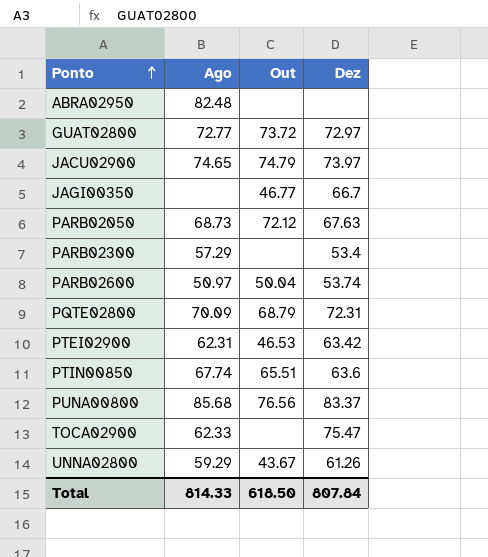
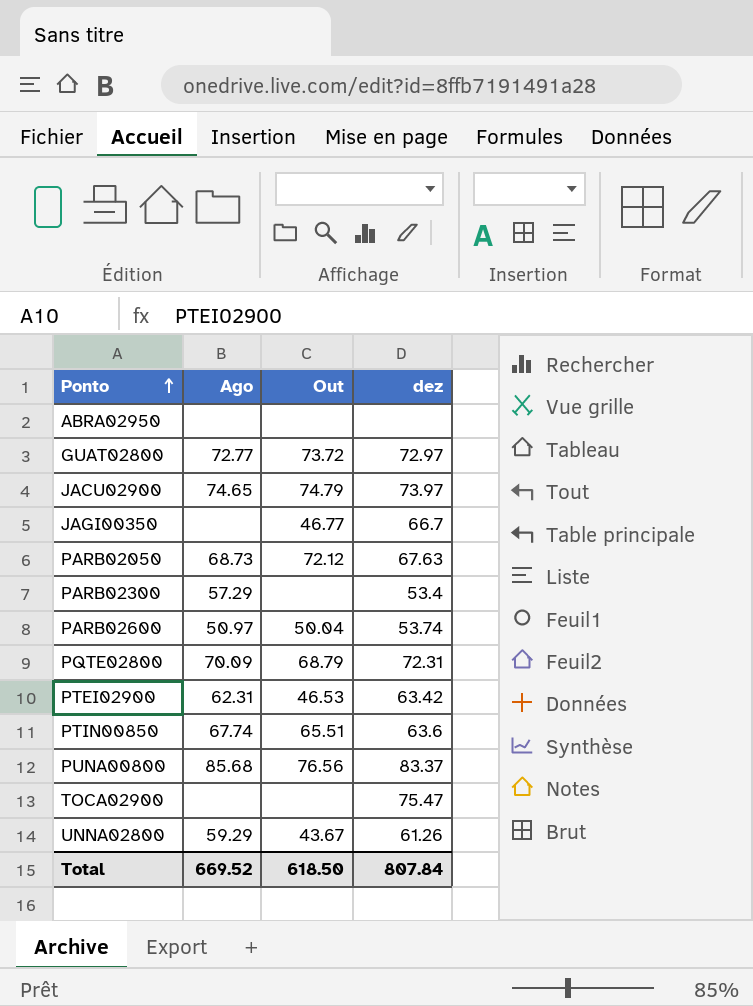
column name: Dez -> dez
ABRA02950 | Ago: 82.48 -> none
TOCA02900 | Ago: 62.33 -> none
Total | Ago: 814.33 -> 669.52

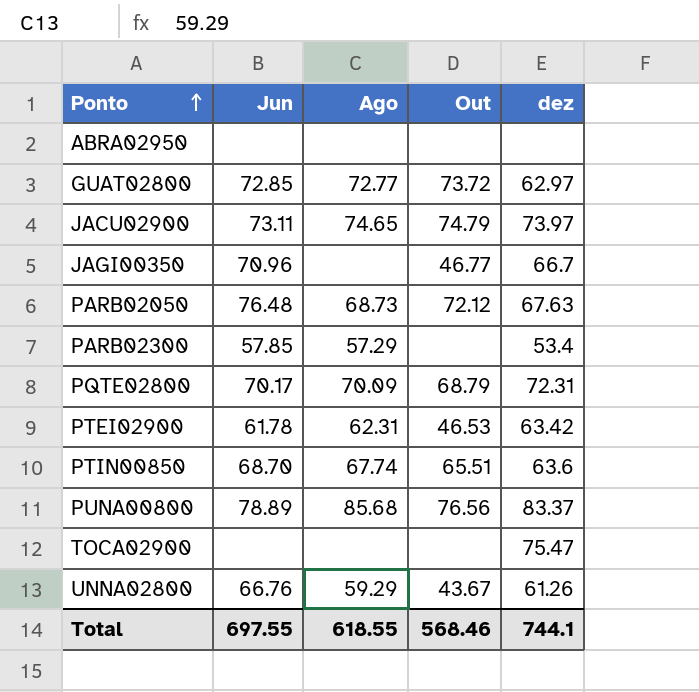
column Jun | position: none -> 2
row PARB02600: 50.97 | 50.04 | 53.74 -> none
GUAT02800 | dez: 72.97 -> 62.97
Total | Ago: 669.52 -> 618.55
Total | Out: 618.50 -> 568.46
Total | dez: 807.84 -> 744.1

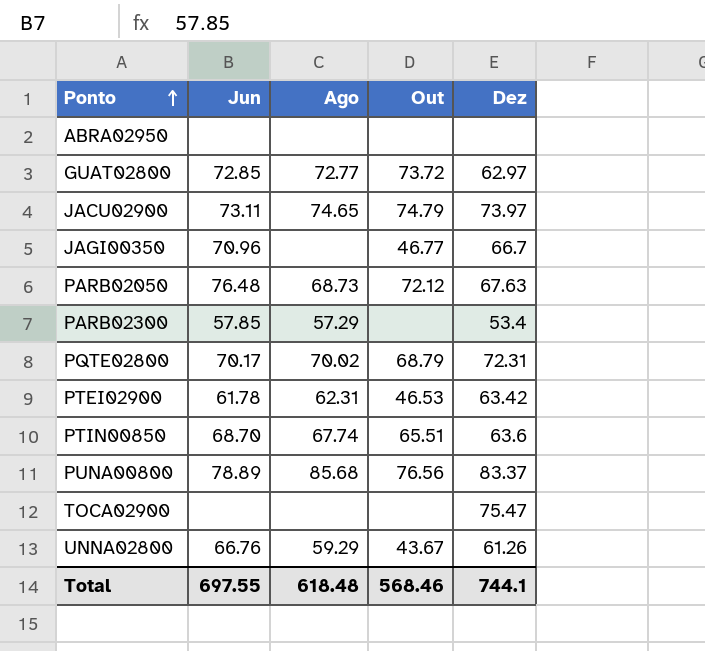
column name: dez -> Dez
PQTE02800 | Ago: 70.09 -> 70.02
Total | Ago: 618.55 -> 618.48

